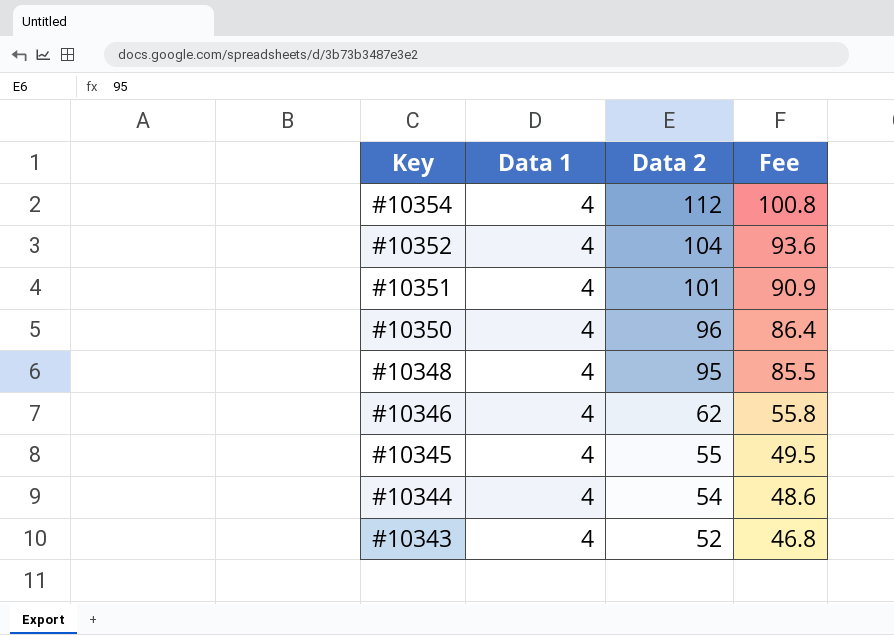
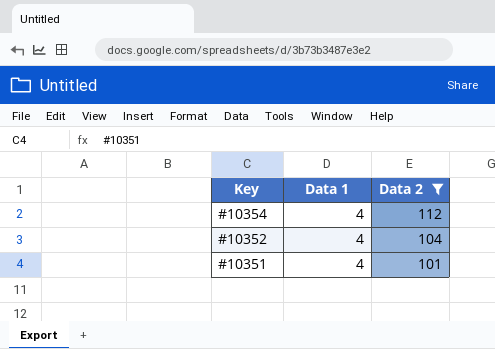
filter: none -> Data 2 >= 101
column Fee | formula: [Data 2] * 0.9 -> none

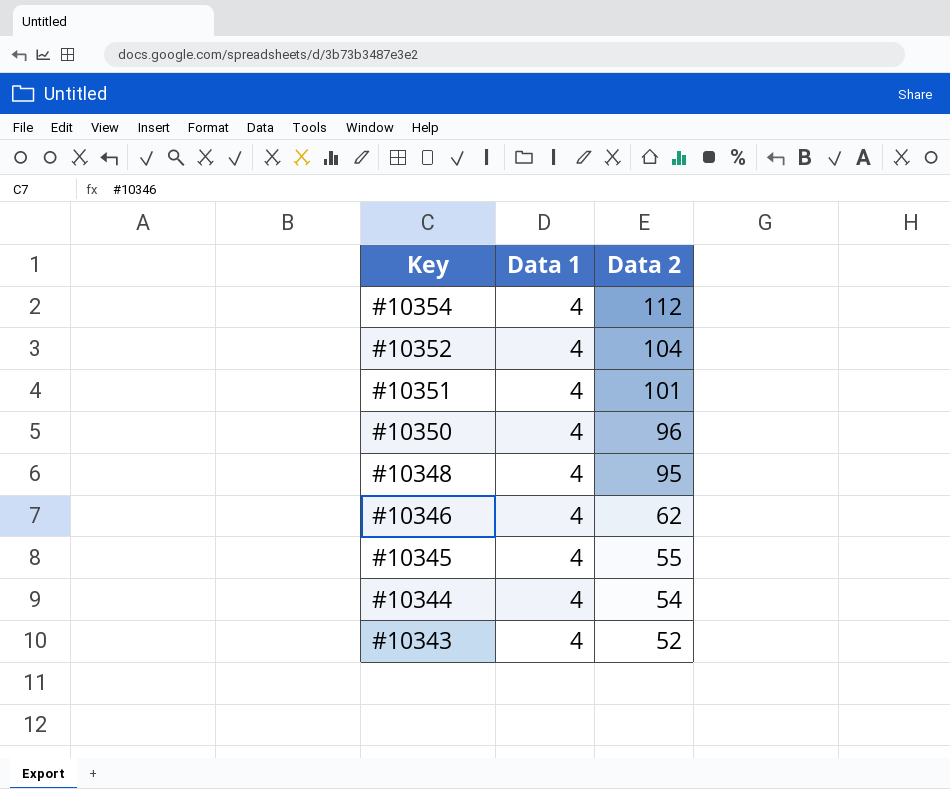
filter: Data 2 >= 101 -> none

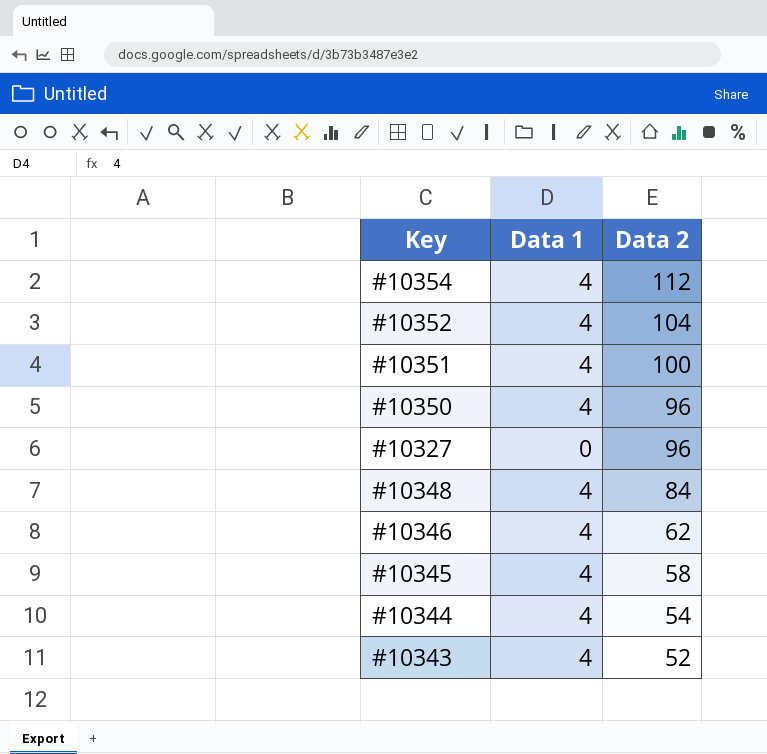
#10351 | Data 2: 101 -> 100
row #10327: none -> 0 | 96
#10348 | Data 2: 95 -> 84
#10345 | Data 2: 55 -> 58

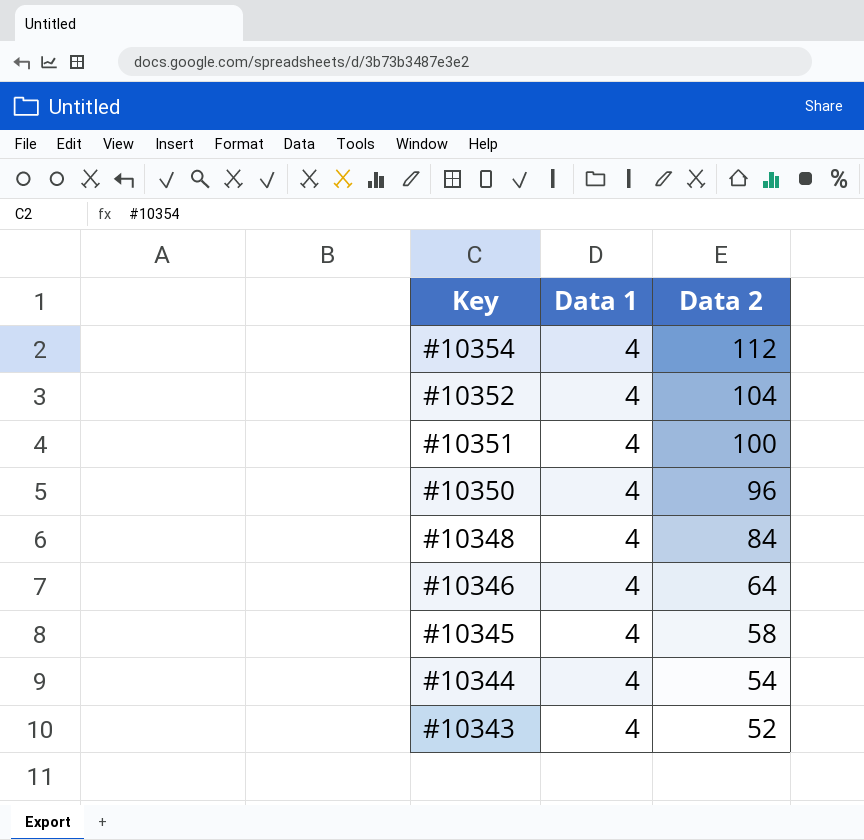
row #10327: 0 | 96 -> none
#10346 | Data 2: 62 -> 64

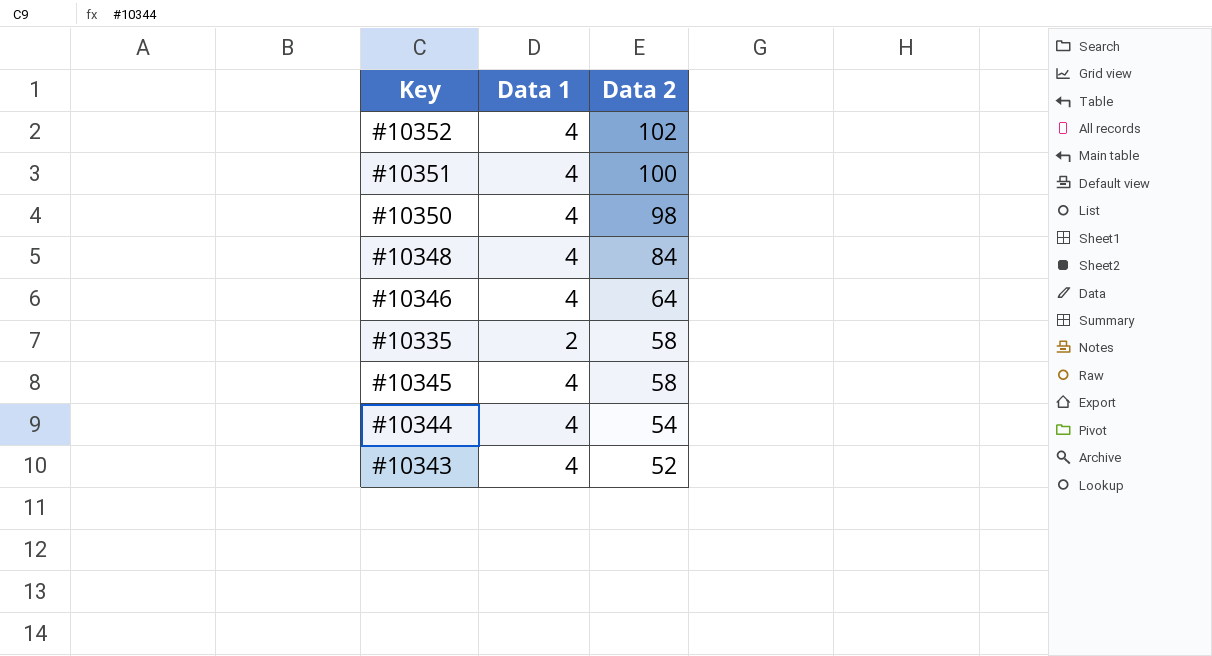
row #10354: 4 | 112 -> none
#10352 | Data 2: 104 -> 102
#10350 | Data 2: 96 -> 98
row #10335: none -> 2 | 58

